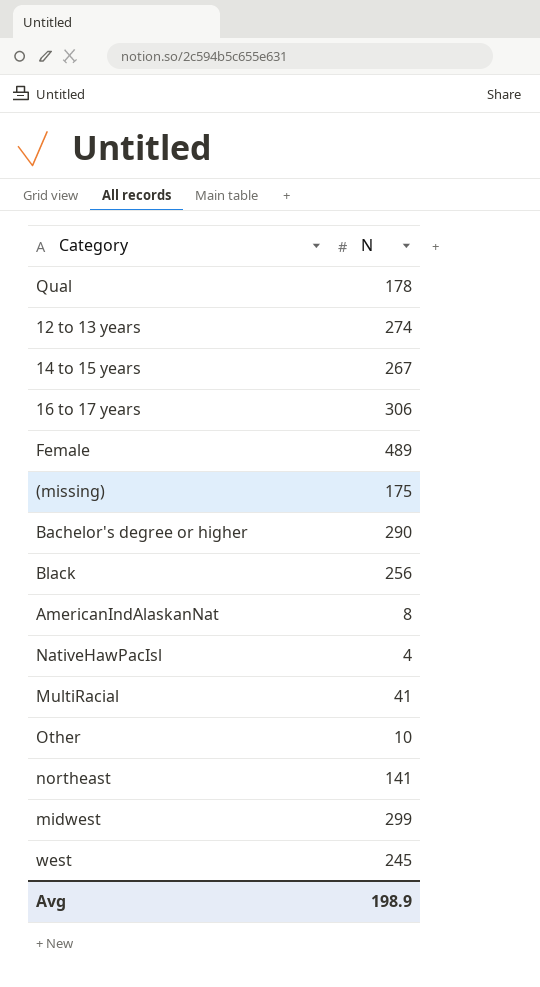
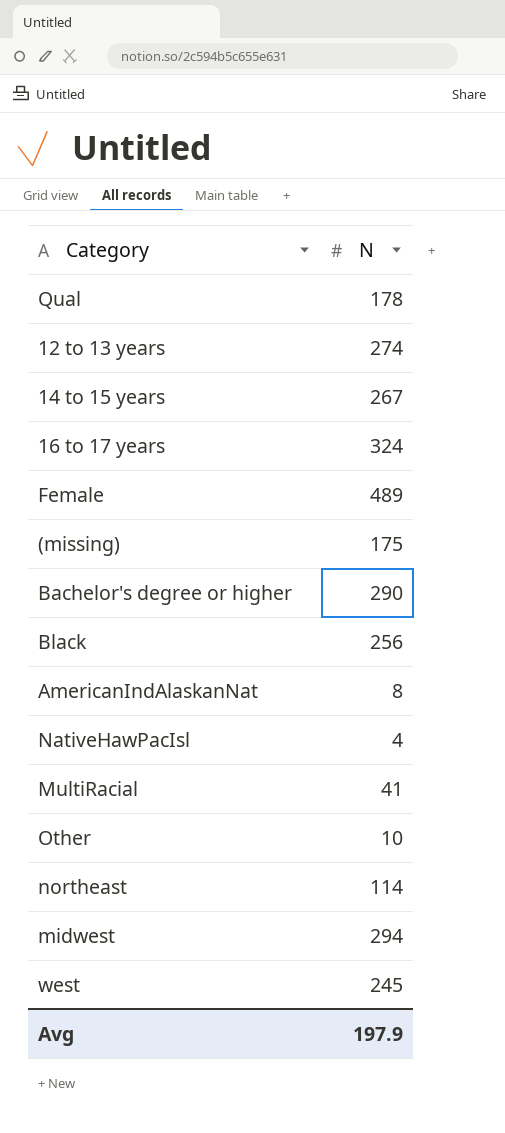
16 to 17 years | N: 306 -> 324
northeast | N: 141 -> 114
midwest | N: 299 -> 294
Avg | N: 198.9 -> 197.9

